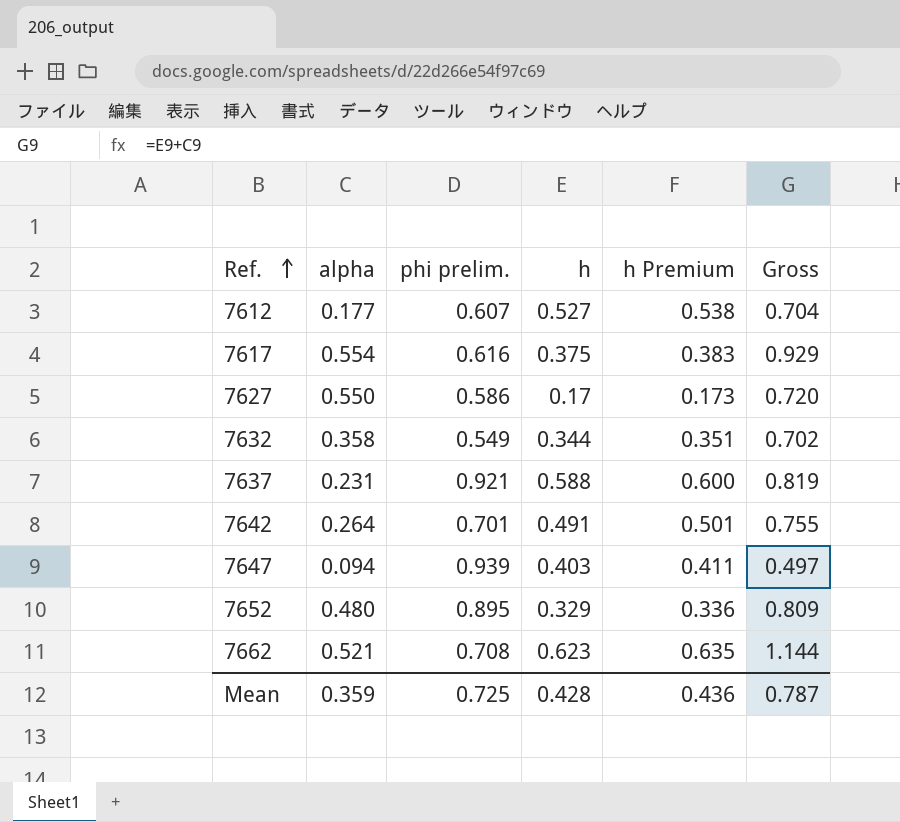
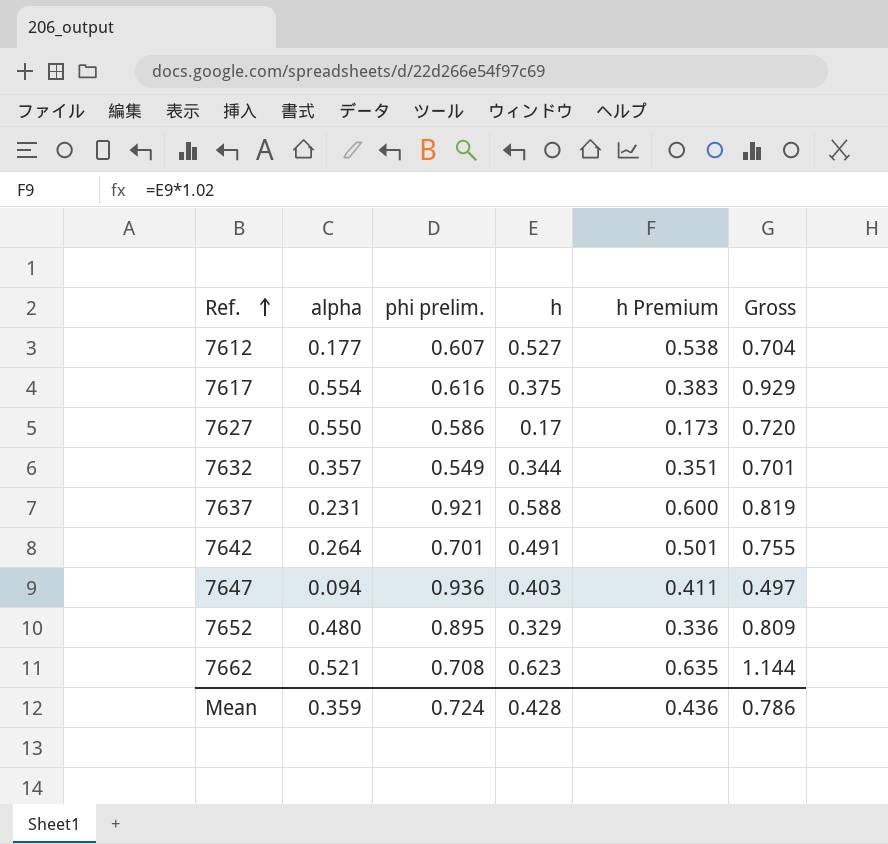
7632 | alpha: 0.358 -> 0.357
7632 | Gross: 0.702 -> 0.701
7647 | phi prelim.: 0.939 -> 0.936
Mean | phi prelim.: 0.725 -> 0.724
Mean | Gross: 0.787 -> 0.786

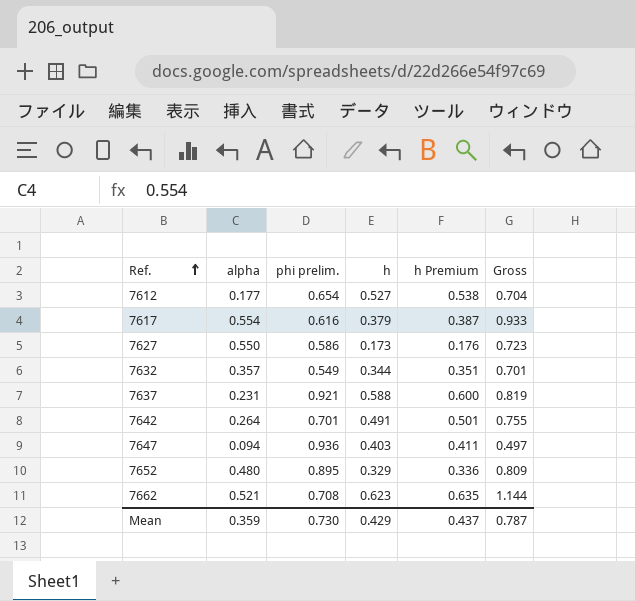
7612 | phi prelim.: 0.607 -> 0.654
7617 | h: 0.375 -> 0.379
7617 | h Premium: 0.383 -> 0.387
7617 | Gross: 0.929 -> 0.933
7627 | h: 0.17 -> 0.173
7627 | h Premium: 0.173 -> 0.176
7627 | Gross: 0.720 -> 0.723
Mean | phi prelim.: 0.724 -> 0.730
Mean | h: 0.428 -> 0.429
Mean | h Premium: 0.436 -> 0.437
Mean | Gross: 0.786 -> 0.787

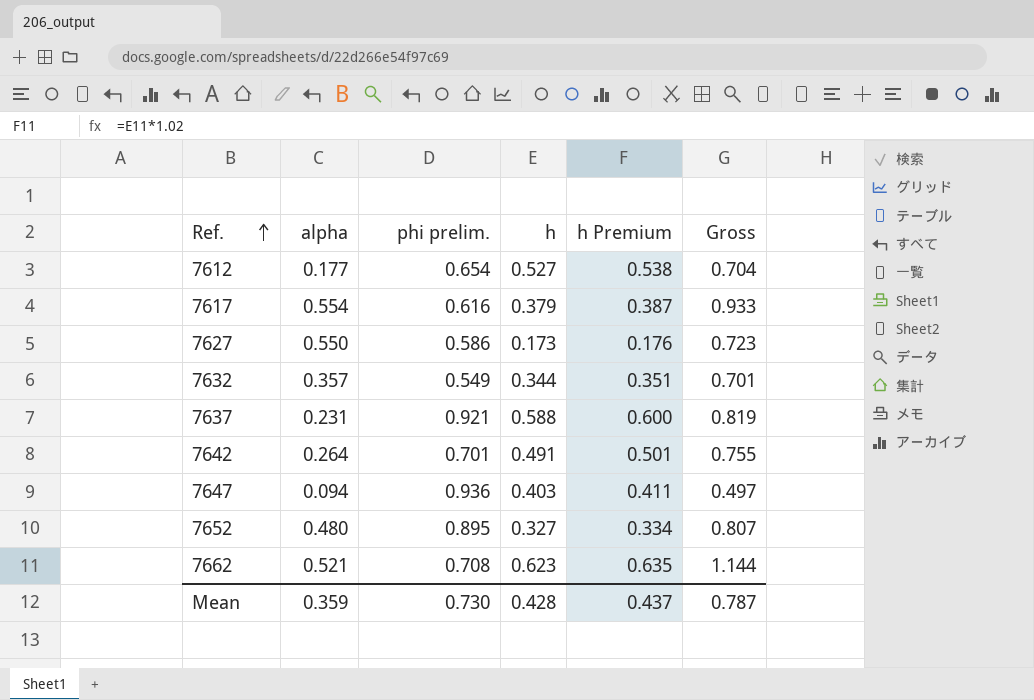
7652 | h: 0.329 -> 0.327
7652 | h Premium: 0.336 -> 0.334
7652 | Gross: 0.809 -> 0.807
Mean | h: 0.429 -> 0.428

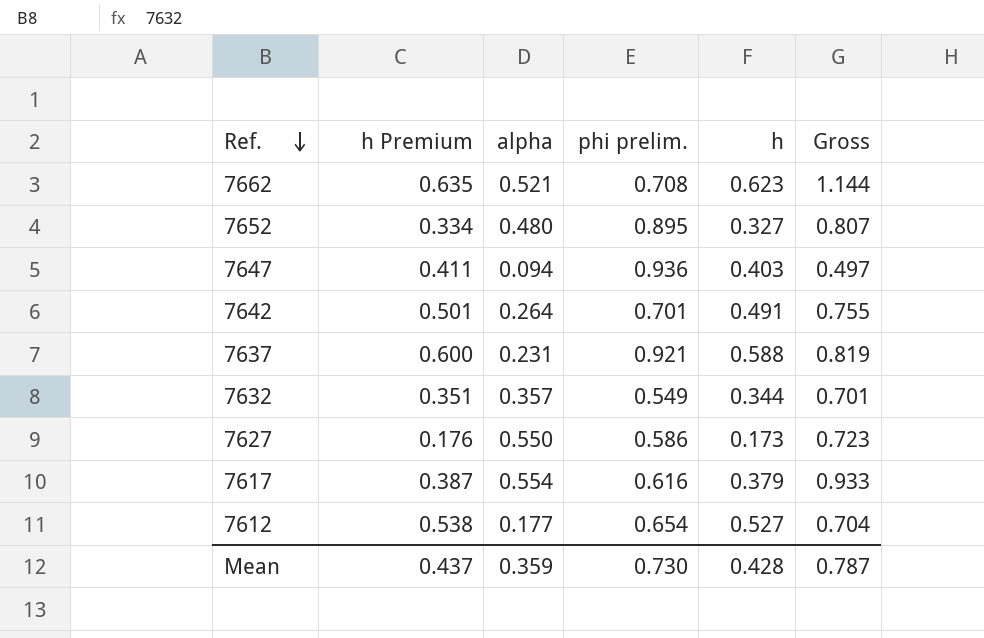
row order: Ref. ascending -> Ref. descending
column h Premium | position: 5 -> 2

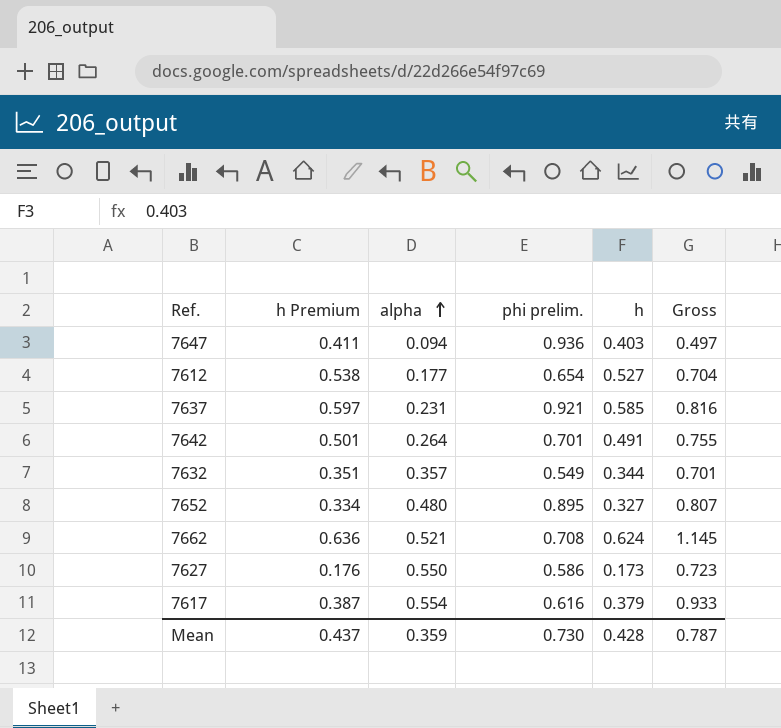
row order: Ref. descending -> alpha ascending
7637 | h Premium: 0.600 -> 0.597
7637 | h: 0.588 -> 0.585
7637 | Gross: 0.819 -> 0.816
7662 | h Premium: 0.635 -> 0.636
7662 | h: 0.623 -> 0.624
7662 | Gross: 1.144 -> 1.145

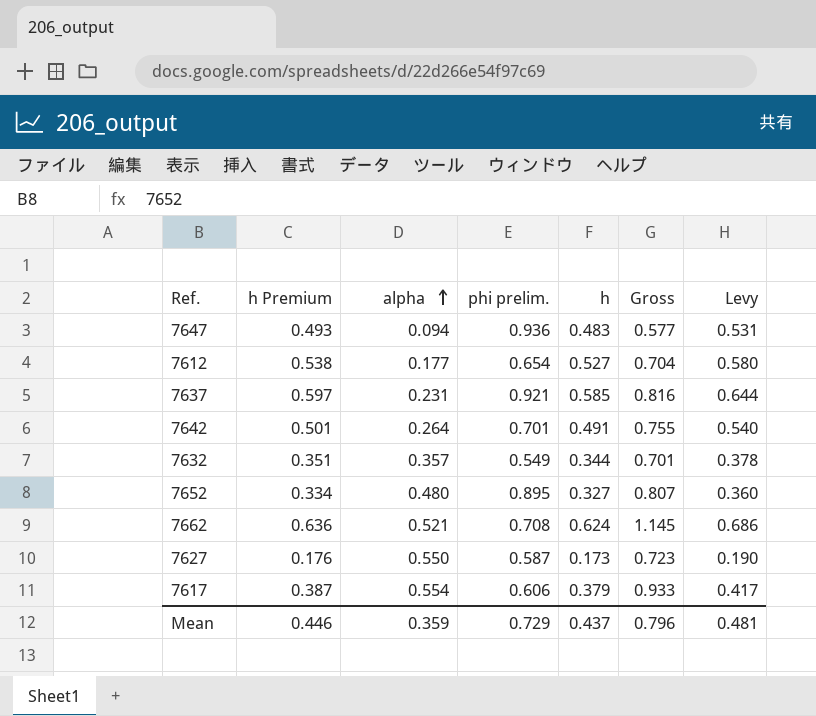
column Levy | formula: none -> [h] * 1.1
7647 | h Premium: 0.411 -> 0.493
7647 | h: 0.403 -> 0.483
7647 | Gross: 0.497 -> 0.577
7627 | phi prelim.: 0.586 -> 0.587
7617 | phi prelim.: 0.616 -> 0.606
Mean | h Premium: 0.437 -> 0.446
Mean | phi prelim.: 0.730 -> 0.729
Mean | h: 0.428 -> 0.437
Mean | Gross: 0.787 -> 0.796

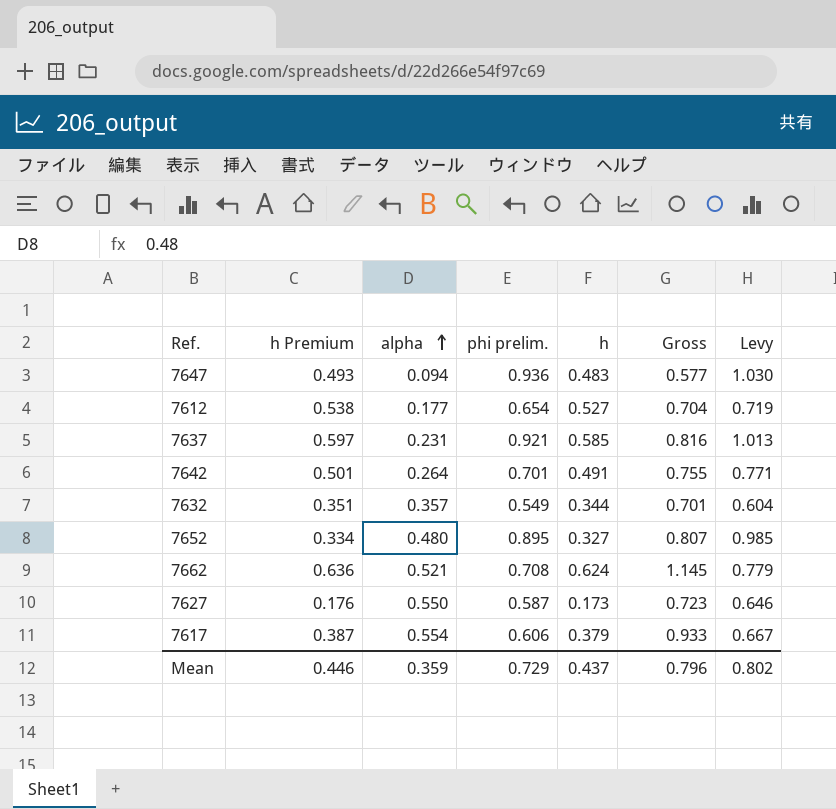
column Levy | formula: [h] * 1.1 -> [phi prelim.] * 1.1
Mean | Levy: 0.481 -> 0.802

